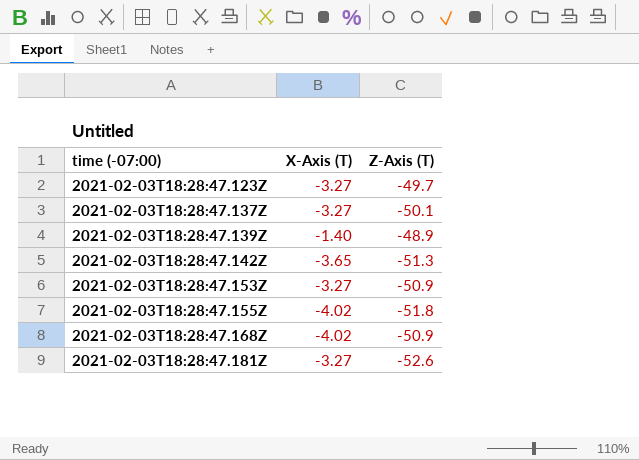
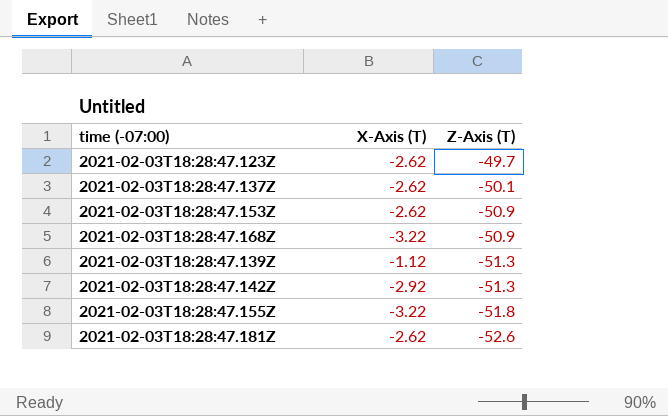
row order: time (-07:00) ascending -> Z-Axis (T) descending
2021-02-03T18:28:47.123Z | X-Axis (T): -3.27 -> -2.62
2021-02-03T18:28:47.137Z | X-Axis (T): -3.27 -> -2.62
2021-02-03T18:28:47.153Z | X-Axis (T): -3.27 -> -2.62
2021-02-03T18:28:47.168Z | X-Axis (T): -4.02 -> -3.22
2021-02-03T18:28:47.139Z | X-Axis (T): -1.40 -> -1.12
2021-02-03T18:28:47.139Z | Z-Axis (T): -48.9 -> -51.3
2021-02-03T18:28:47.142Z | X-Axis (T): -3.65 -> -2.92
2021-02-03T18:28:47.155Z | X-Axis (T): -4.02 -> -3.22
2021-02-03T18:28:47.181Z | X-Axis (T): -3.27 -> -2.62

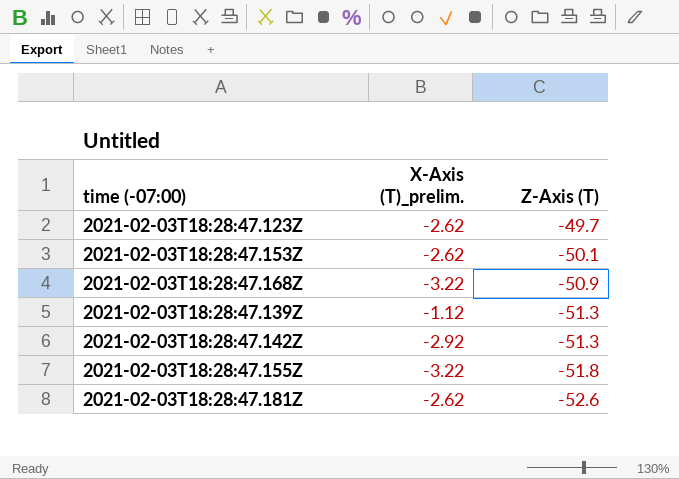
column name: X-Axis (T) -> X-Axis (T)_prelim.
row 2021-02-03T18:28:47.137Z: -2.62 | -50.1 -> none
2021-02-03T18:28:47.153Z | Z-Axis (T): -50.9 -> -50.1

